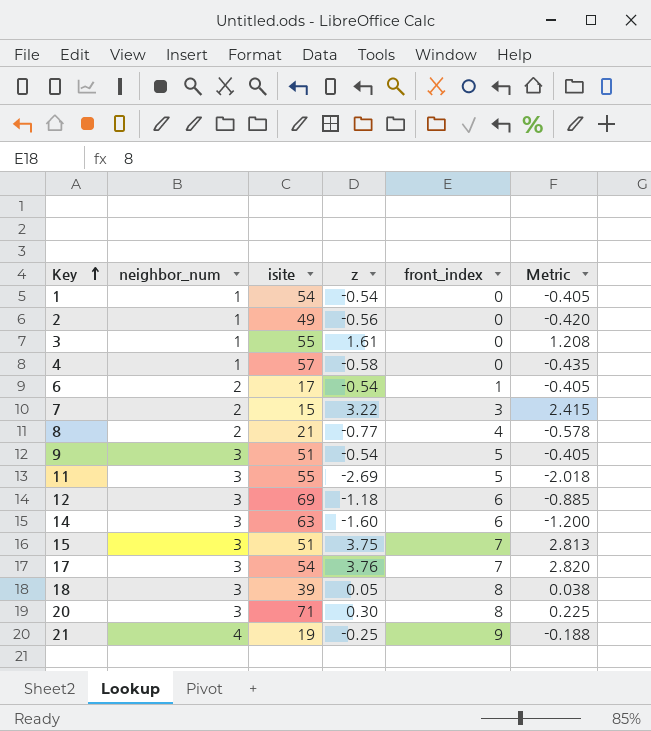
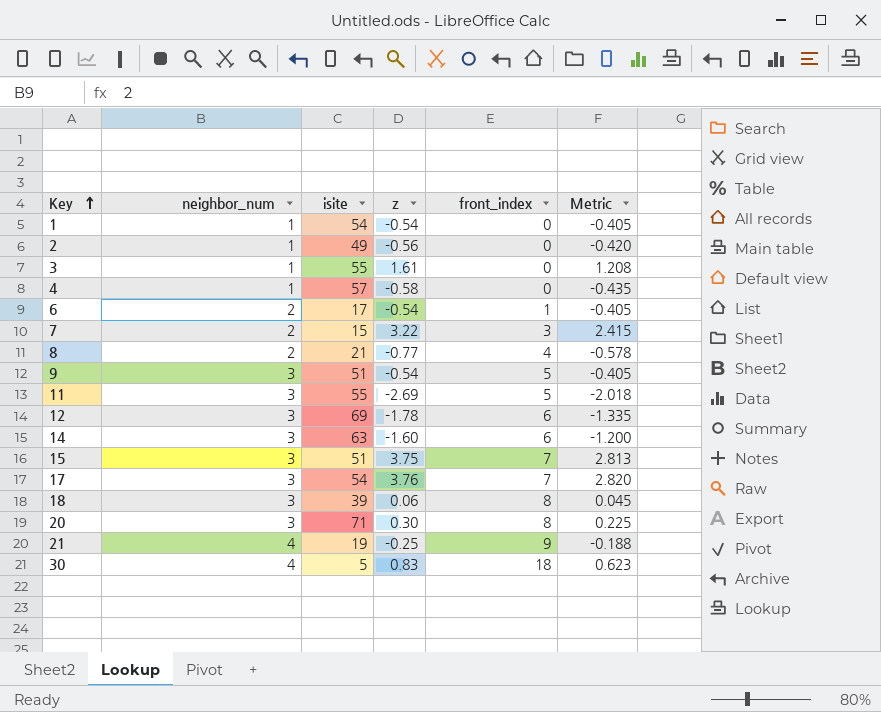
12 | z: -1.18 -> -1.78
12 | Metric: -0.885 -> -1.335
18 | z: 0.05 -> 0.06
18 | Metric: 0.038 -> 0.045
row 30: none -> 4 | 5 | 0.83 | 18 | 0.623

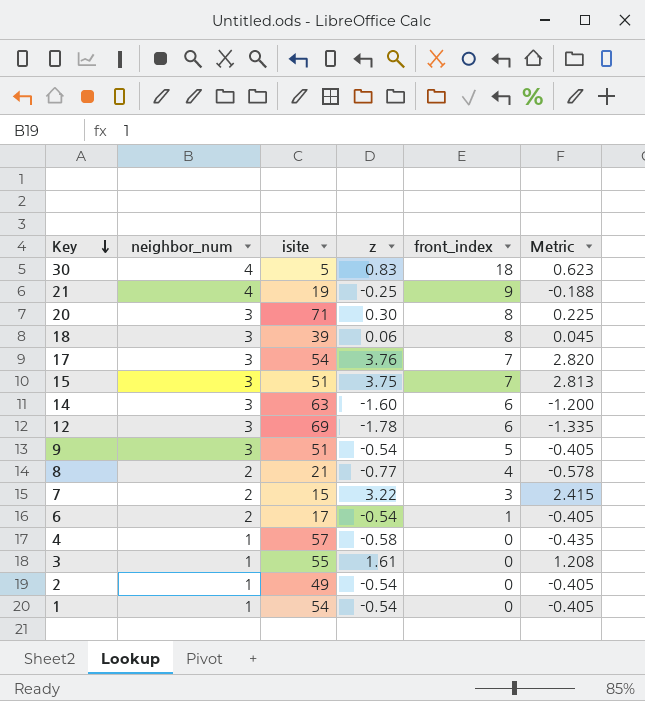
row order: Key ascending -> Key descending
row 11: 3 | 55 | -2.69 | 5 | -2.018 -> none
2 | z: -0.56 -> -0.54
2 | Metric: -0.420 -> -0.405

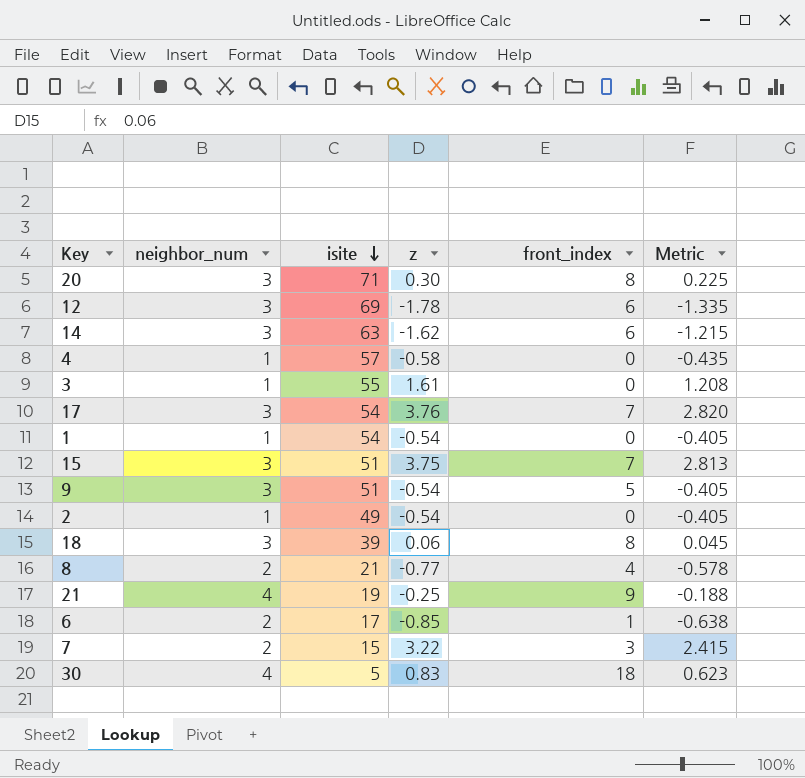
row order: Key descending -> isite descending
14 | z: -1.60 -> -1.62
14 | Metric: -1.200 -> -1.215
6 | z: -0.54 -> -0.85
6 | Metric: -0.405 -> -0.638

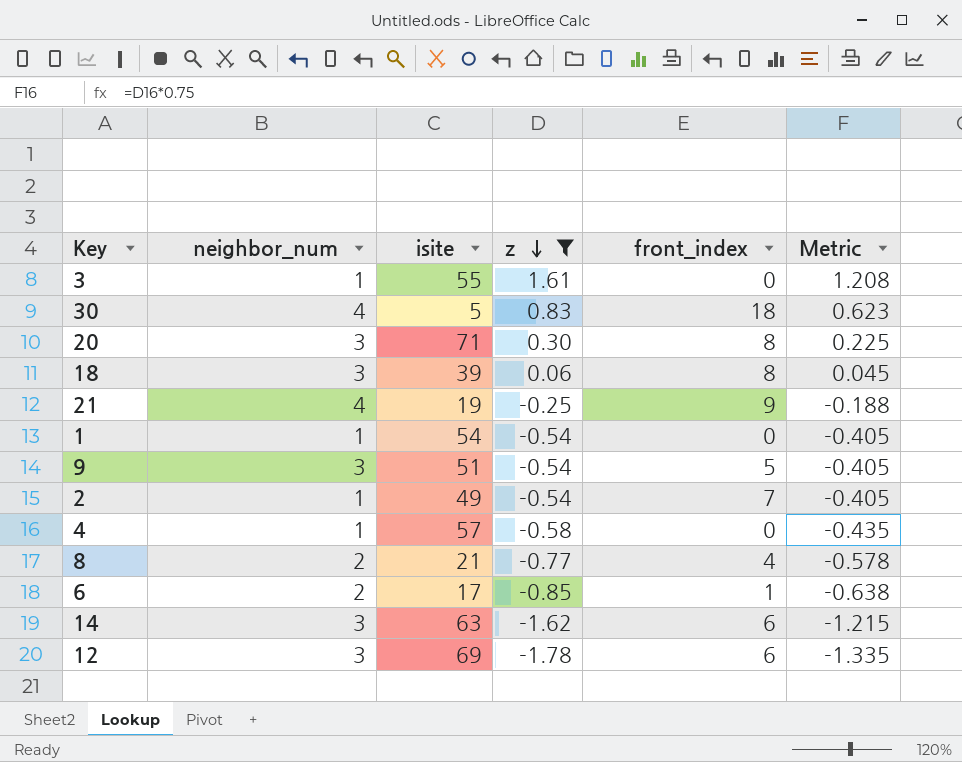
filter: none -> z <= 1.61
row order: isite descending -> z descending
2 | front_index: 0 -> 7

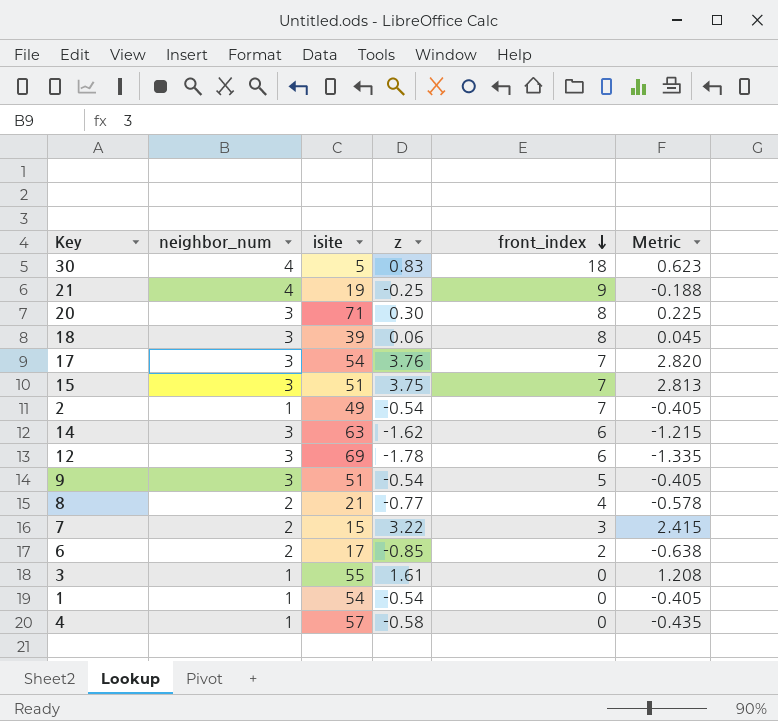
filter: z <= 1.61 -> none
row order: z descending -> front_index descending
6 | front_index: 1 -> 2

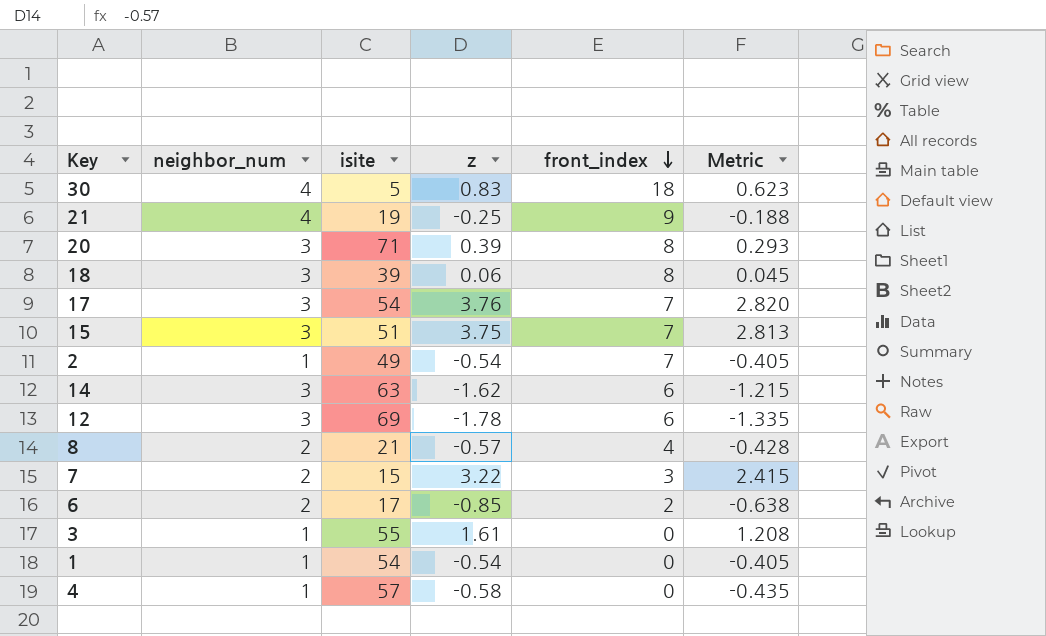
row 9: 3 | 51 | -0.54 | 5 | -0.405 -> none
20 | z: 0.30 -> 0.39
20 | Metric: 0.225 -> 0.293
8 | z: -0.77 -> -0.57
8 | Metric: -0.578 -> -0.428

